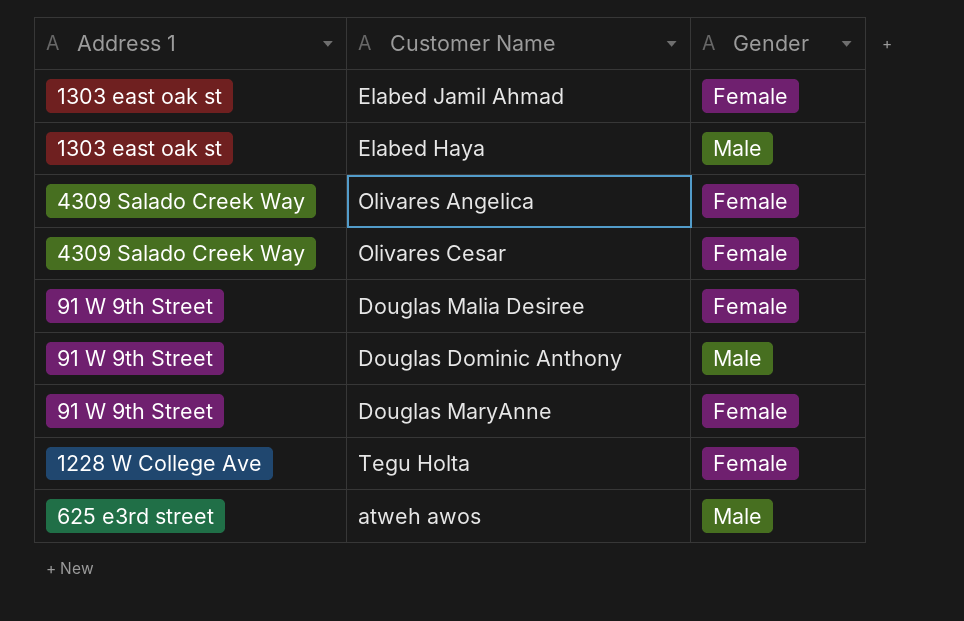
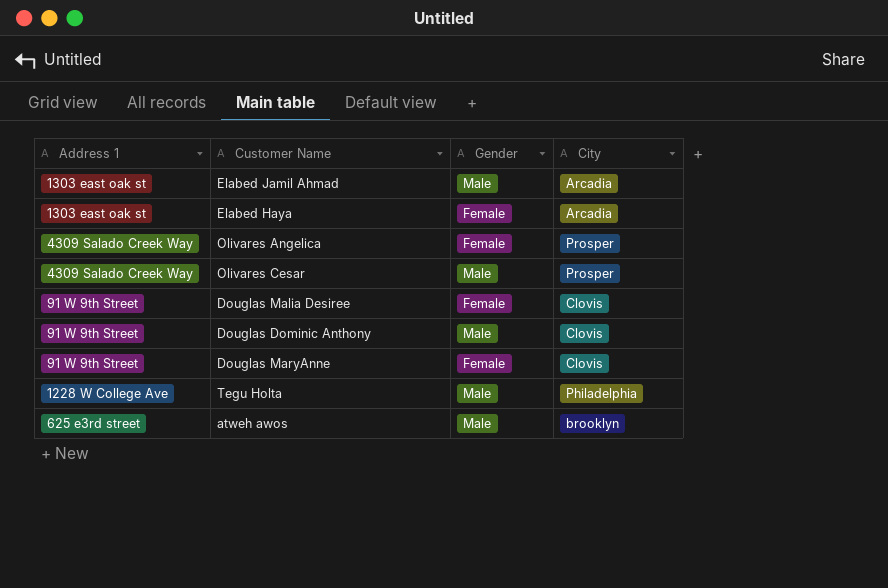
column City | position: none -> 4
Elabed Jamil Ahmad | Gender: Female -> Male
Elabed Haya | Gender: Male -> Female
Olivares Cesar | Gender: Female -> Male
Tegu Holta | Gender: Female -> Male

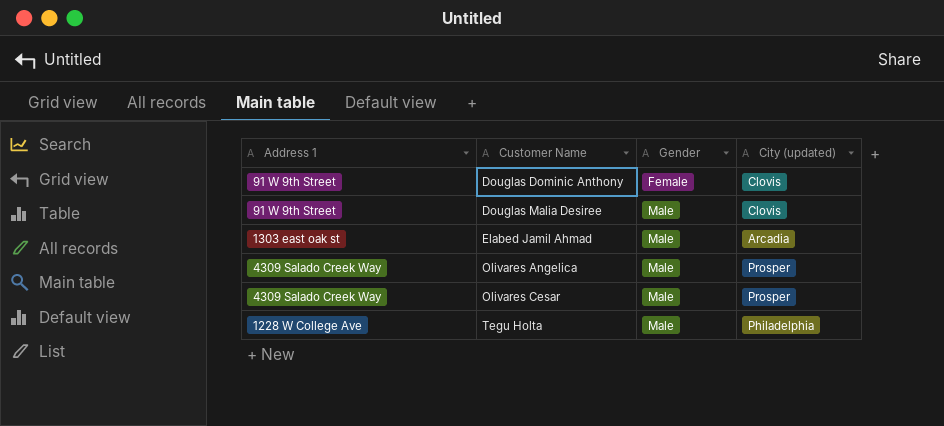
row order: none -> Customer Name ascending
column name: City -> City (updated)
row Elabed Haya: 1303 east oak st | Female | Arcadia -> none
row Douglas MaryAnne: 91 W 9th Street | Female | Clovis -> none
row atweh awos: 625 e3rd street | Male | brooklyn -> none
Douglas Dominic Anthony | Gender: Male -> Female
Douglas Malia Desiree | Gender: Female -> Male
Olivares Angelica | Gender: Female -> Male

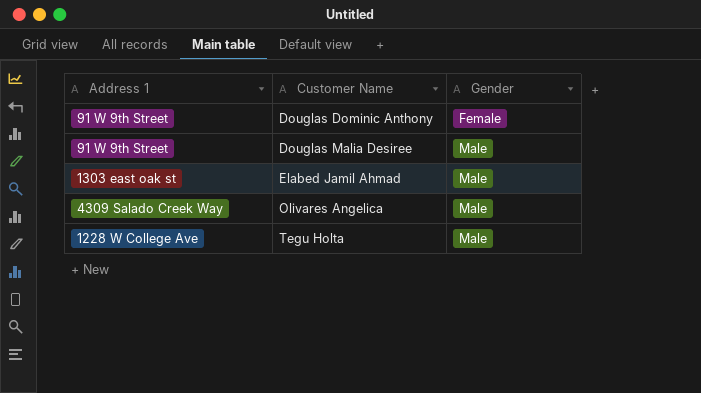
column City (updated) | position: 4 -> none
row Olivares Cesar: 4309 Salado Creek Way | Male | Prosper -> none

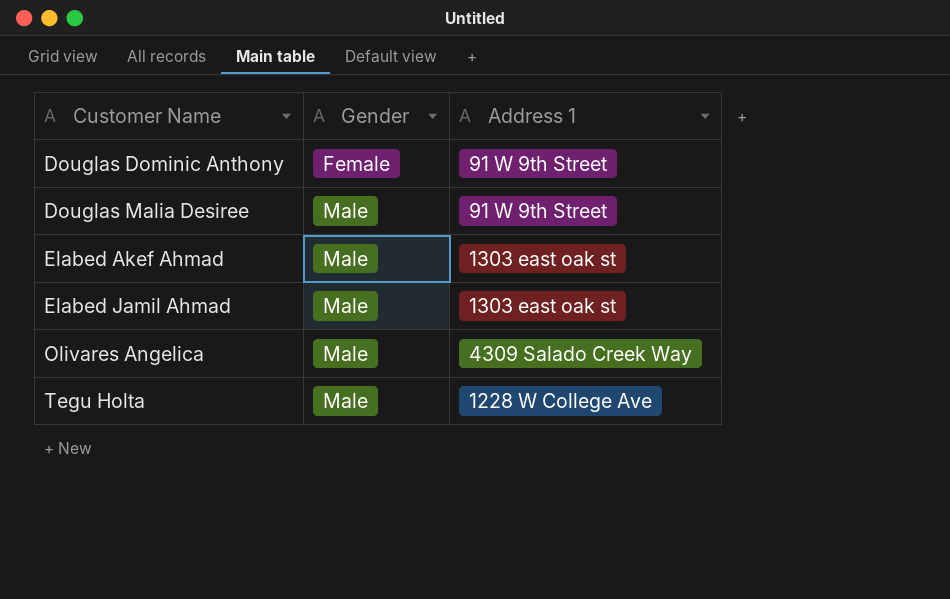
column Address 1 | position: 1 -> 3
row Elabed Akef Ahmad: none -> Male | 1303 east oak st

